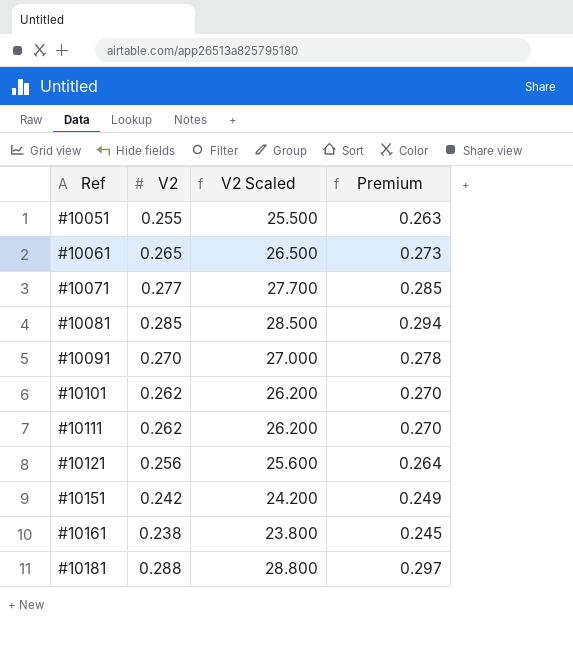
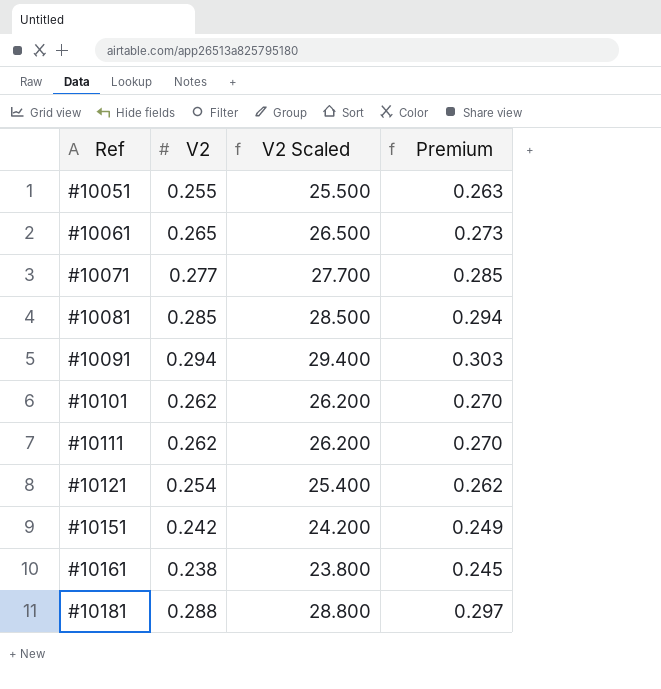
#10091 | V2: 0.270 -> 0.294
#10091 | V2 Scaled: 27.000 -> 29.400
#10091 | Premium: 0.278 -> 0.303
#10121 | V2: 0.256 -> 0.254
#10121 | V2 Scaled: 25.600 -> 25.400
#10121 | Premium: 0.264 -> 0.262

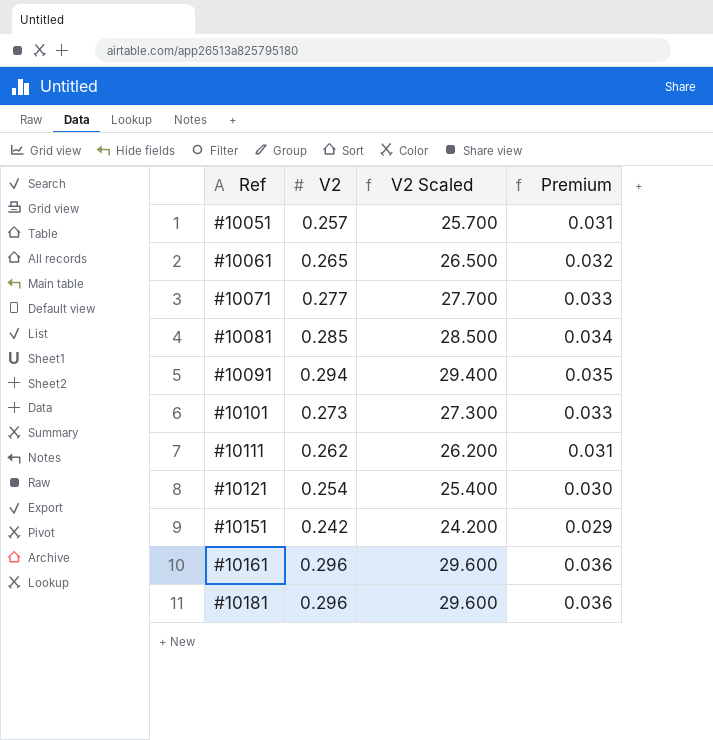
column Premium | formula: [V2] * 1.03 -> [V2] * 0.12
#10051 | V2: 0.255 -> 0.257
#10051 | V2 Scaled: 25.500 -> 25.700
#10101 | V2: 0.262 -> 0.273
#10101 | V2 Scaled: 26.200 -> 27.300
#10161 | V2: 0.238 -> 0.296
#10161 | V2 Scaled: 23.800 -> 29.600
#10181 | V2: 0.288 -> 0.296
#10181 | V2 Scaled: 28.800 -> 29.600

